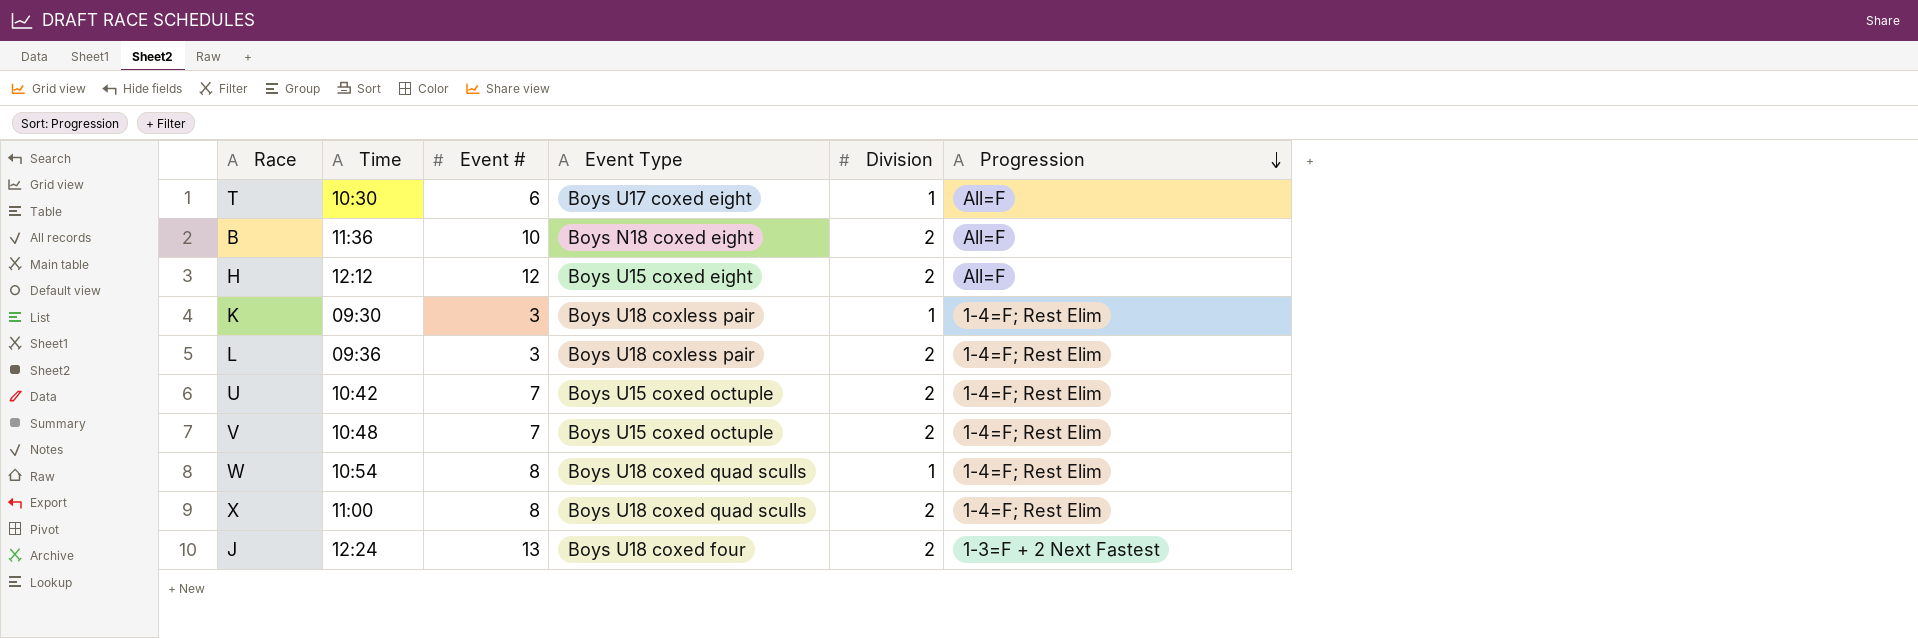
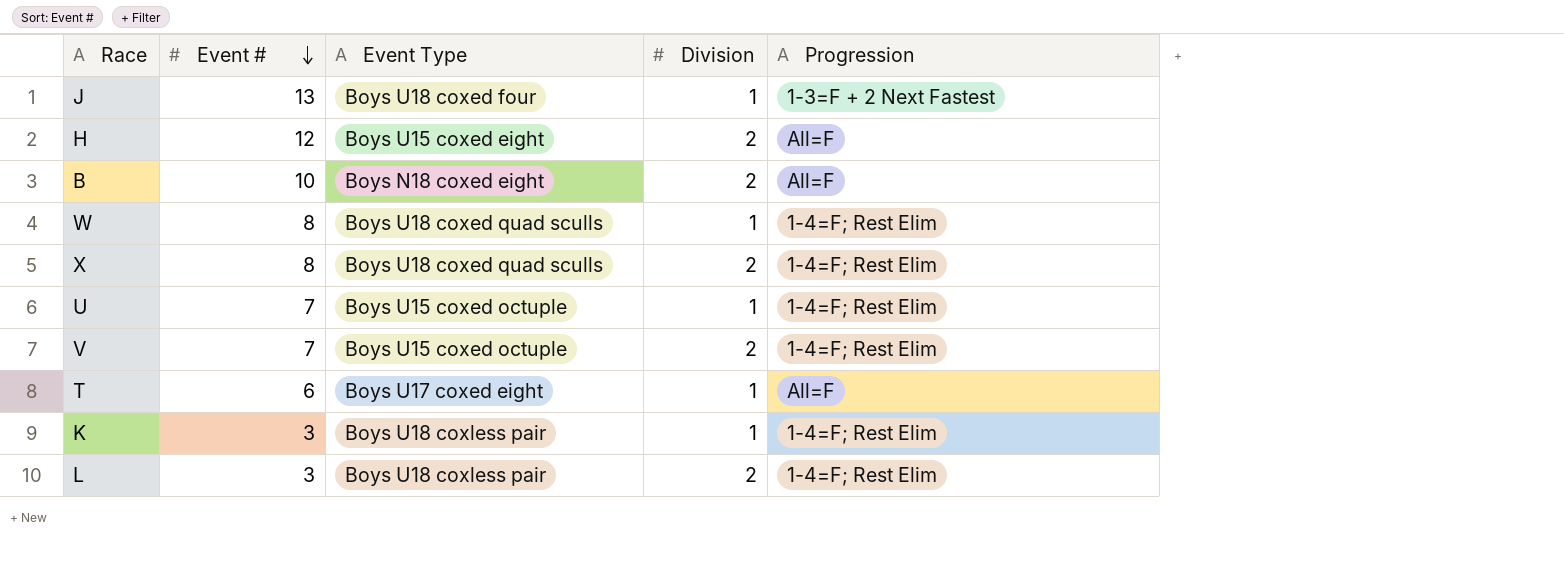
row order: Progression descending -> Event # descending
column Time | position: 2 -> none
J | Division: 2 -> 1
U | Division: 2 -> 1

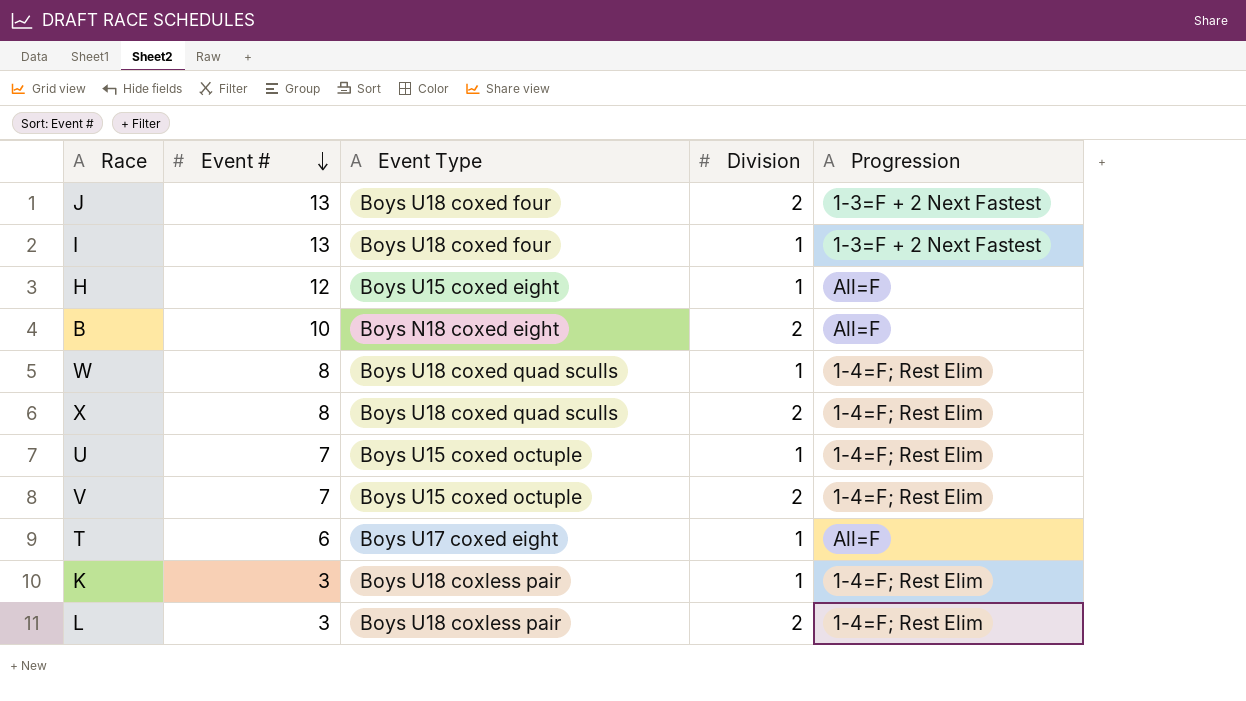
J | Division: 1 -> 2
row I: none -> 13 | Boys U18 coxed four | 1 | 1-3=F + 2 Next Fastest
H | Division: 2 -> 1

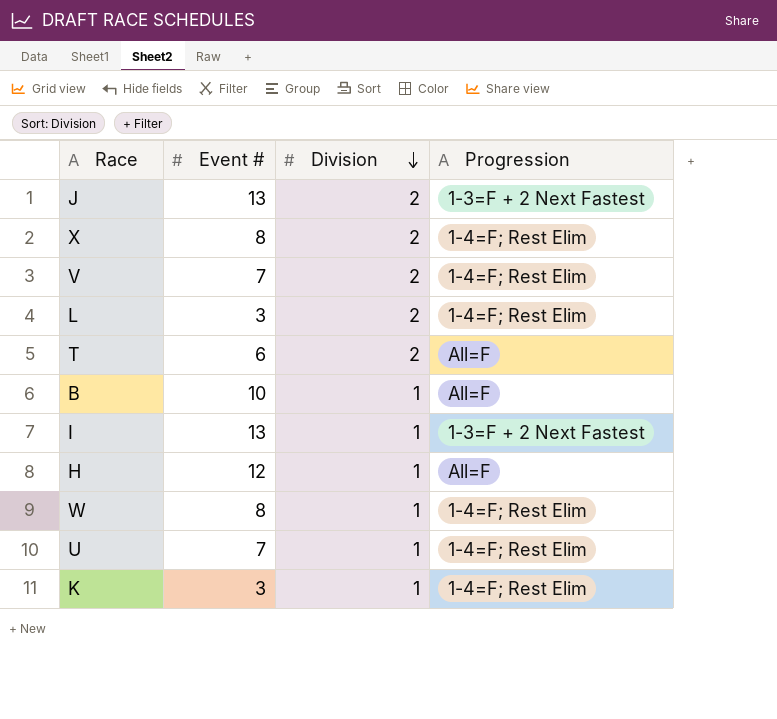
row order: Event # descending -> Division descending
column Event Type | position: 3 -> none
T | Division: 1 -> 2
B | Division: 2 -> 1

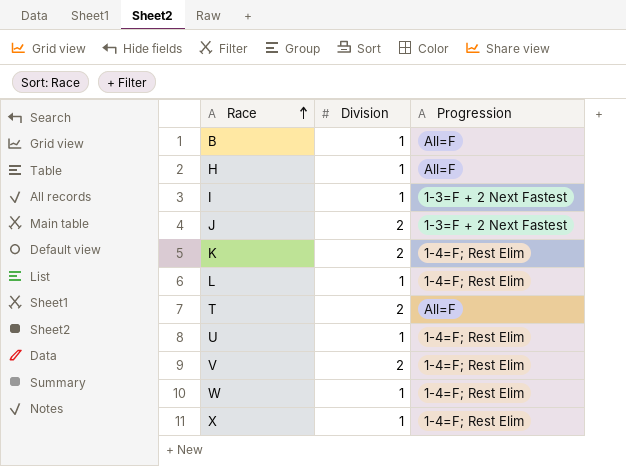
row order: Division descending -> Race ascending
column Event # | position: 2 -> none
K | Division: 1 -> 2
L | Division: 2 -> 1
X | Division: 2 -> 1

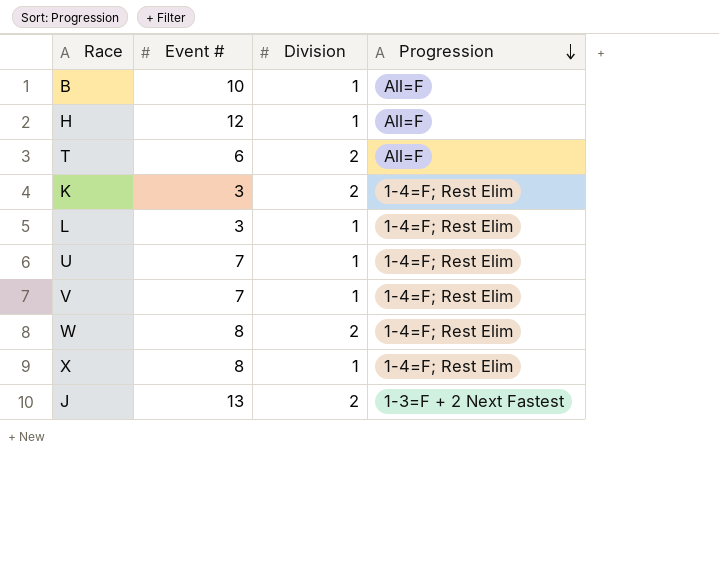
row order: Race ascending -> Progression descending
column Event # | position: none -> 2
row I: 1 | 1-3=F + 2 Next Fastest -> none
V | Division: 2 -> 1
W | Division: 1 -> 2

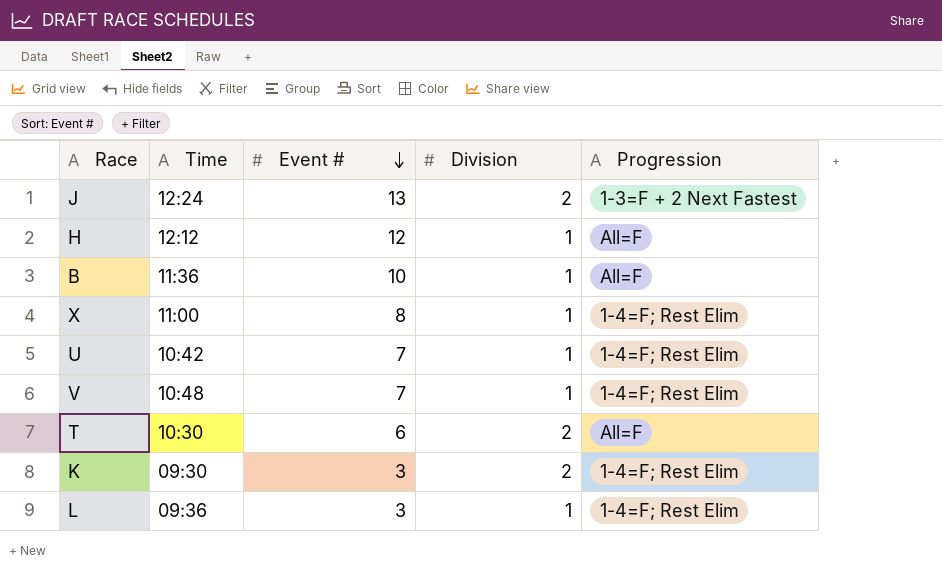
row order: Progression descending -> Event # descending
column Time | position: none -> 2
row W: 8 | 2 | 1-4=F; Rest Elim -> none

